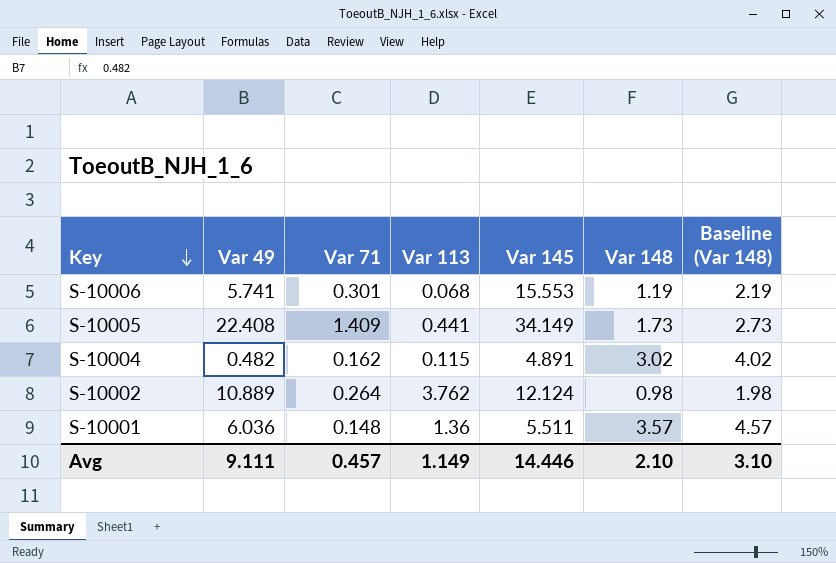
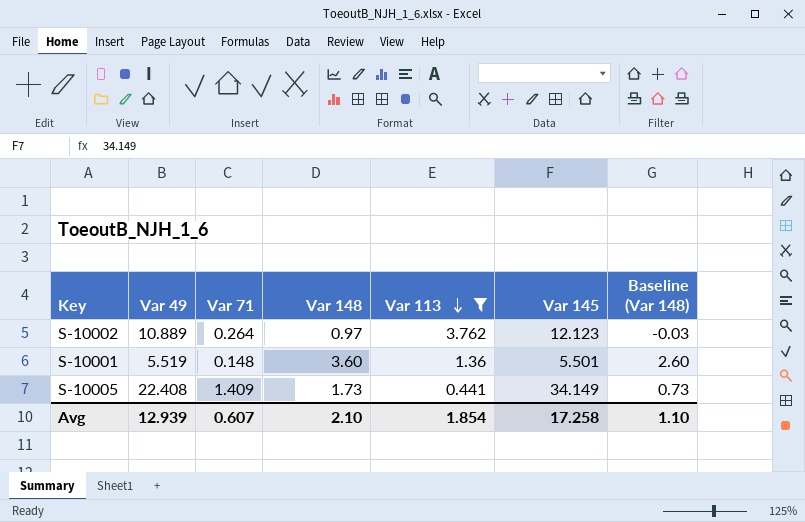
filter: none -> Var 113 >= 0.441
row order: Key descending -> Var 113 descending
column Var 148 | position: 6 -> 4
column Baseline (Var 148) | formula: [Var 148] + 1 -> [Var 148] - 1
S-10002 | Var 148: 0.98 -> 0.97
S-10002 | Var 145: 12.124 -> 12.123
S-10001 | Var 49: 6.036 -> 5.519
S-10001 | Var 148: 3.57 -> 3.60
S-10001 | Var 145: 5.511 -> 5.501
Avg | Var 49: 9.111 -> 12.939
Avg | Var 71: 0.457 -> 0.607
Avg | Var 113: 1.149 -> 1.854
Avg | Var 145: 14.446 -> 17.258
Avg | Baseline (Var 148): 3.10 -> 1.10

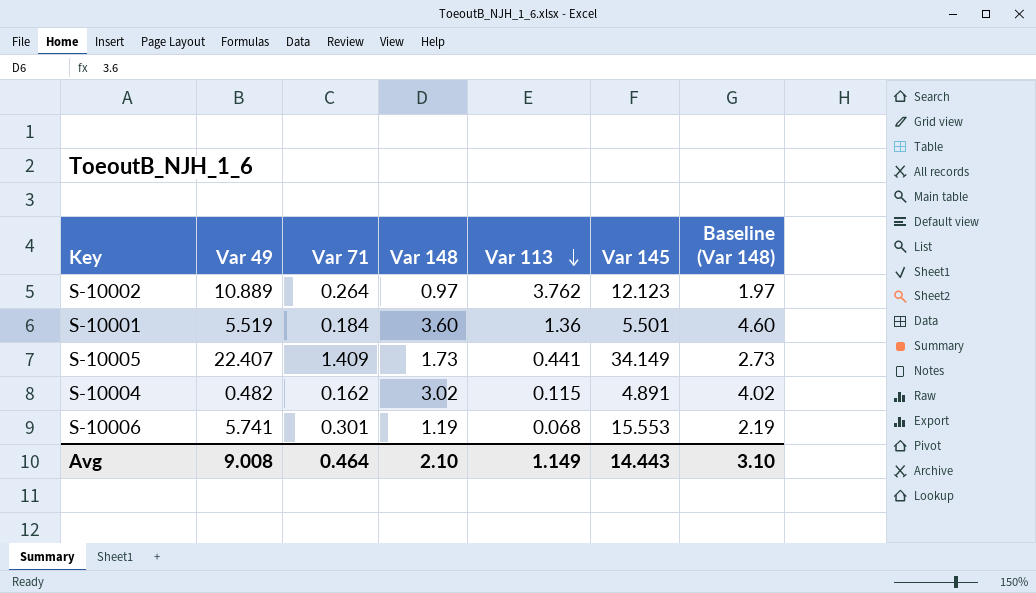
filter: Var 113 >= 0.441 -> none
column Baseline (Var 148) | formula: [Var 148] - 1 -> [Var 148] + 1
S-10001 | Var 71: 0.148 -> 0.184
S-10005 | Var 49: 22.408 -> 22.407
Avg | Var 49: 12.939 -> 9.008
Avg | Var 71: 0.607 -> 0.464
Avg | Var 113: 1.854 -> 1.149
Avg | Var 145: 17.258 -> 14.443
Avg | Baseline (Var 148): 1.10 -> 3.10

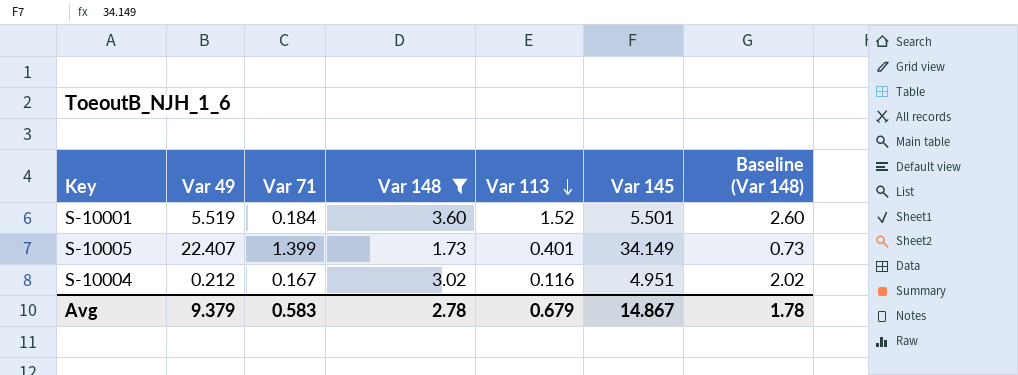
filter: none -> Var 148 >= 1.73
column Baseline (Var 148) | formula: [Var 148] + 1 -> [Var 148] - 1
S-10001 | Var 113: 1.36 -> 1.52
S-10005 | Var 71: 1.409 -> 1.399
S-10005 | Var 113: 0.441 -> 0.401
S-10004 | Var 49: 0.482 -> 0.212
S-10004 | Var 71: 0.162 -> 0.167
S-10004 | Var 113: 0.115 -> 0.116
S-10004 | Var 145: 4.891 -> 4.951
Avg | Var 49: 9.008 -> 9.379
Avg | Var 71: 0.464 -> 0.583
Avg | Var 148: 2.10 -> 2.78
Avg | Var 113: 1.149 -> 0.679
Avg | Var 145: 14.443 -> 14.867
Avg | Baseline (Var 148): 3.10 -> 1.78

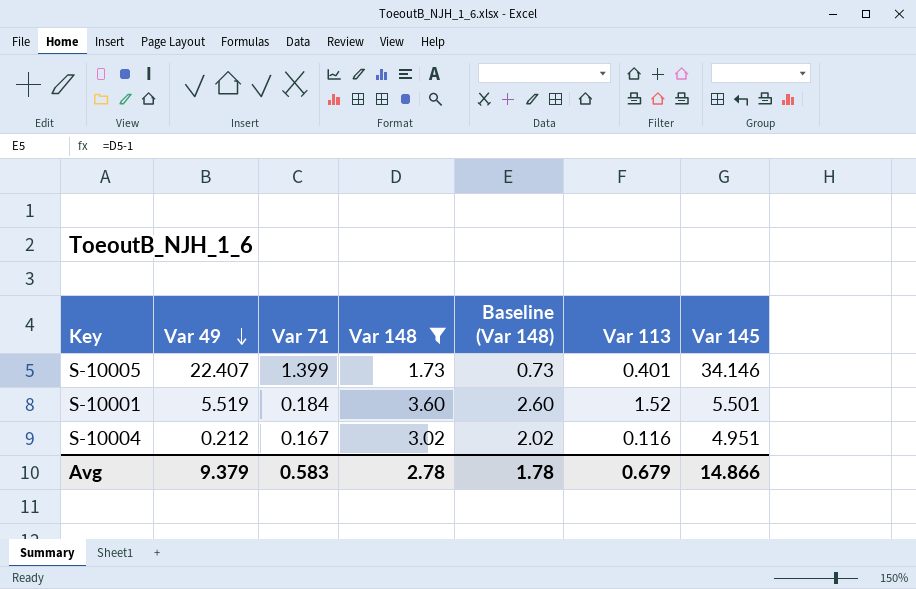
row order: Var 113 descending -> Var 49 descending
column Baseline (Var 148) | position: 7 -> 5
S-10005 | Var 145: 34.149 -> 34.146
Avg | Var 145: 14.867 -> 14.866

